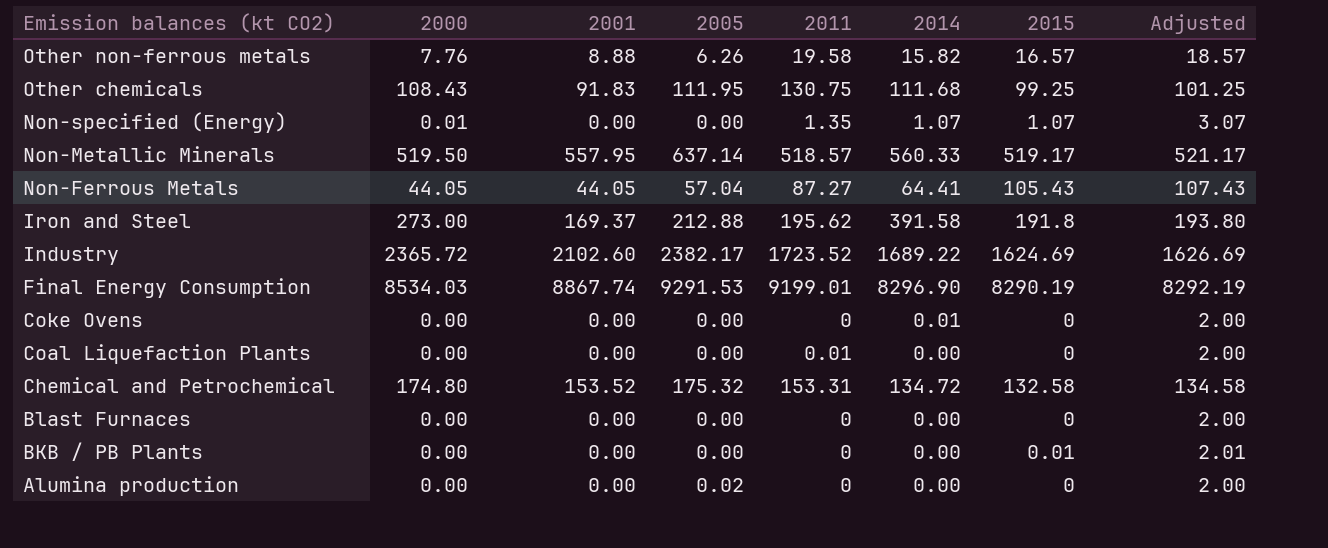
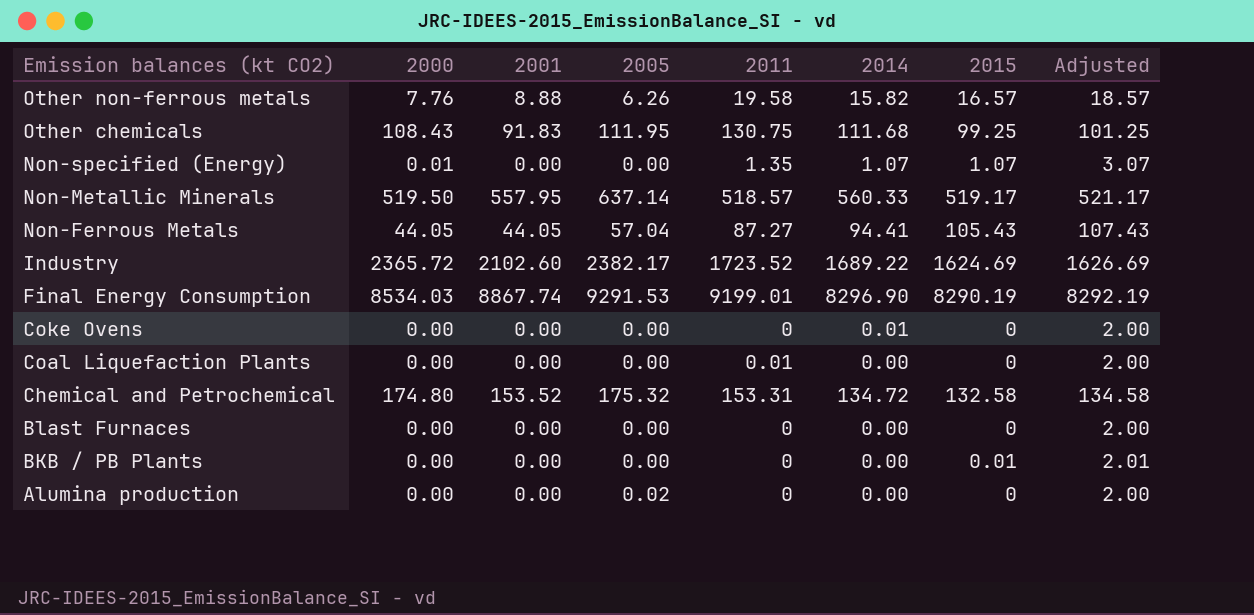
row Iron and Steel: 273.00 | 169.37 | 212.88 | 195.62 | 391.58 | 191.8 | 193.80 -> none
Non-Ferrous Metals | 2014: 64.41 -> 94.41

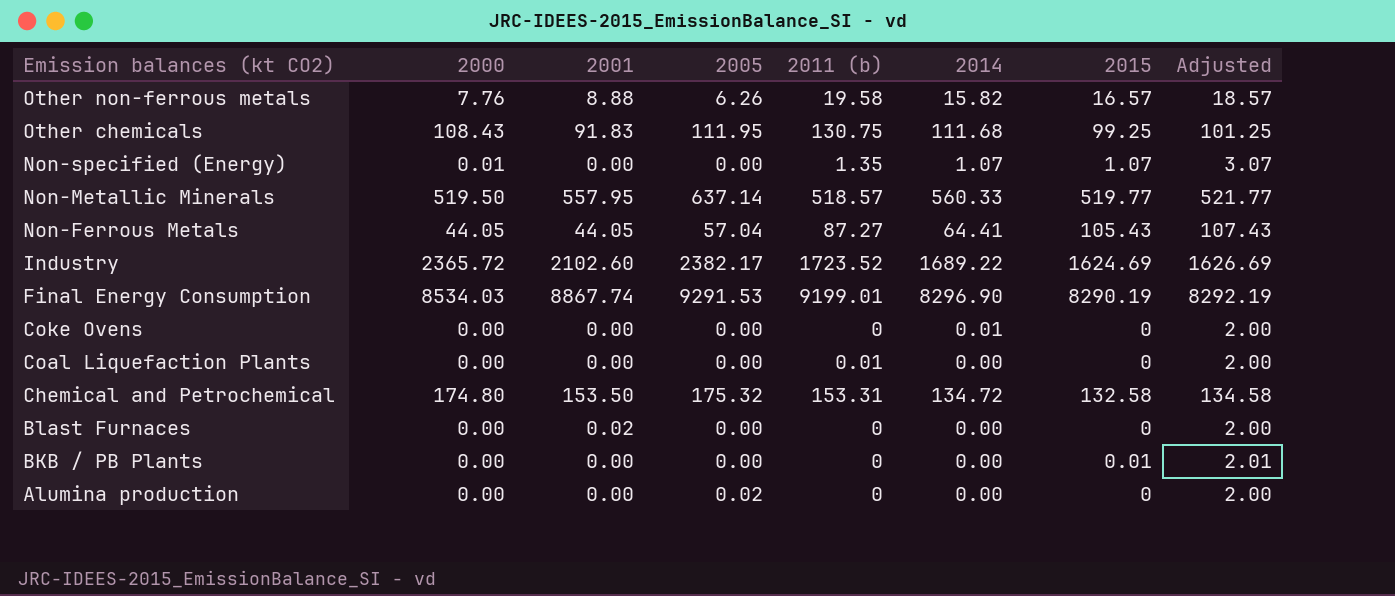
column name: 2011 -> 2011 (b)
Non-Metallic Minerals | 2015: 519.17 -> 519.77
Non-Metallic Minerals | Adjusted: 521.17 -> 521.77
Non-Ferrous Metals | 2014: 94.41 -> 64.41
Chemical and Petrochemical | 2001: 153.52 -> 153.50
Blast Furnaces | 2001: 0.00 -> 0.02

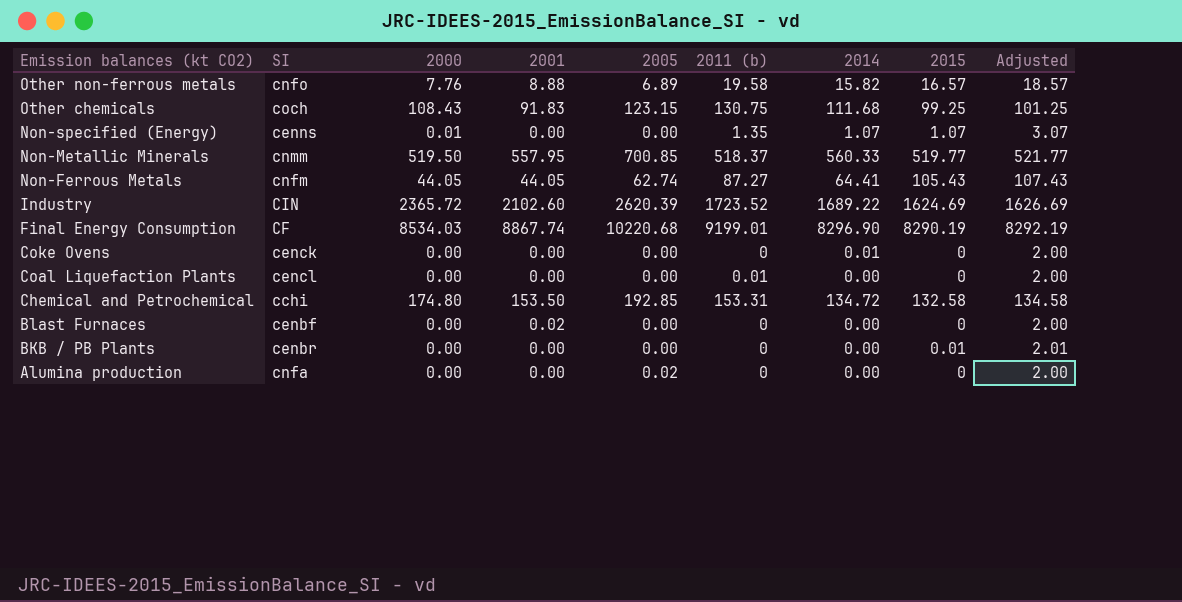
column SI | position: none -> 2
Other non-ferrous metals | 2005: 6.26 -> 6.89
Other chemicals | 2005: 111.95 -> 123.15
Non-Metallic Minerals | 2005: 637.14 -> 700.85
Non-Metallic Minerals | 2011 (b): 518.57 -> 518.37
Non-Ferrous Metals | 2005: 57.04 -> 62.74
Industry | 2005: 2382.17 -> 2620.39
Final Energy Consumption | 2005: 9291.53 -> 10220.68
Chemical and Petrochemical | 2005: 175.32 -> 192.85

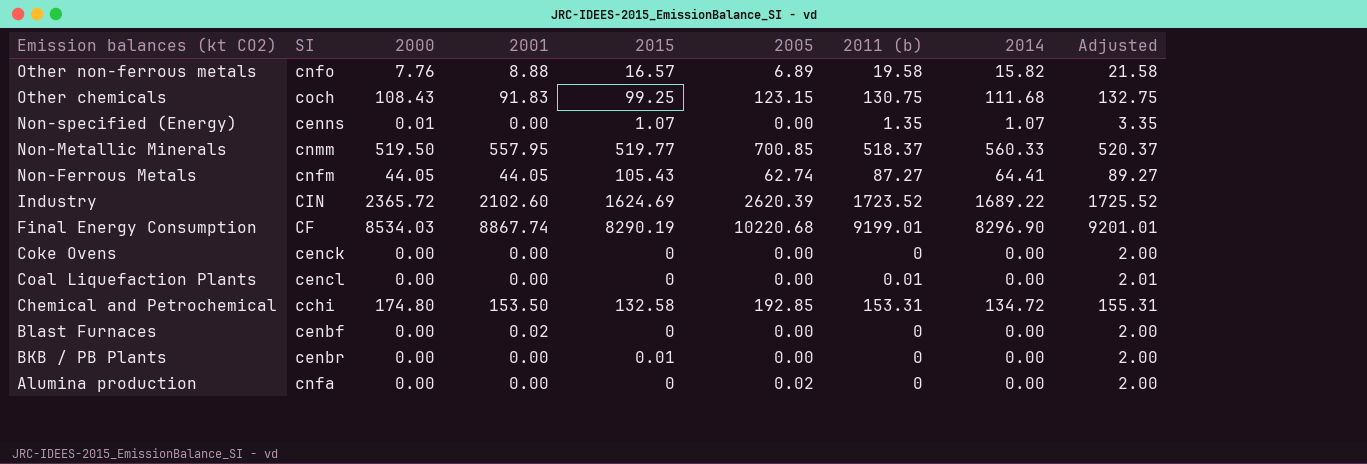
column 2015 | position: 8 -> 5
column Adjusted | formula: [2015] + 2 -> [2011 (b)] + 2
Coke Ovens | 2014: 0.01 -> 0.00

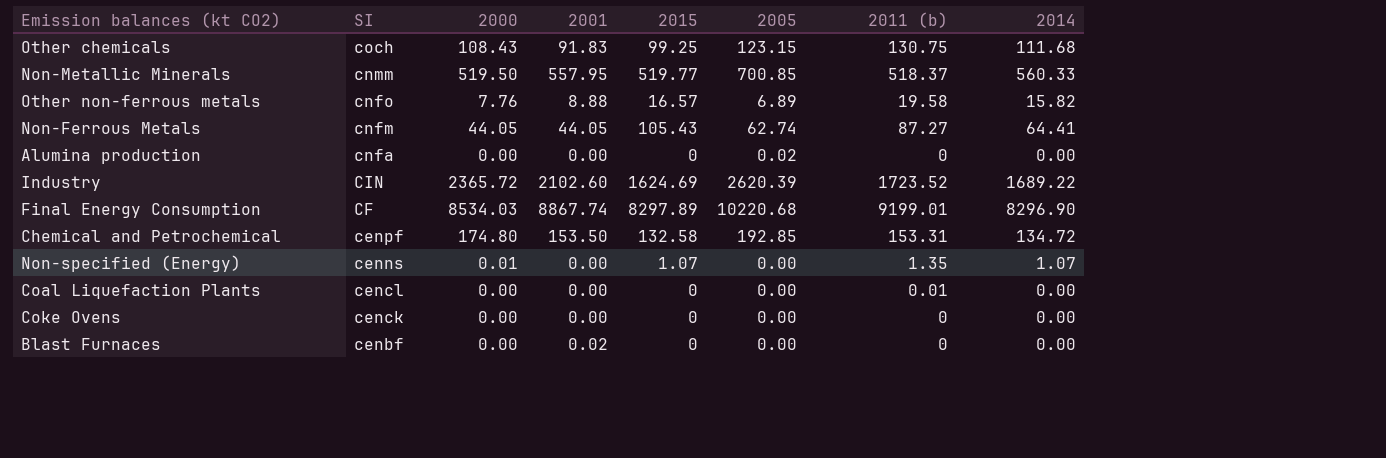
row order: Emission balances (kt CO2) descending -> SI descending
column Adjusted | formula: [2011 (b)] + 2 -> none
row BKB / PB Plants: cenbr | 0.00 | 0.00 | 0.01 | 0.00 | 0 | 0.00 | 2.00 -> none
Final Energy Consumption | 2015: 8290.19 -> 8297.89
Chemical and Petrochemical | SI: cchi -> cenpf

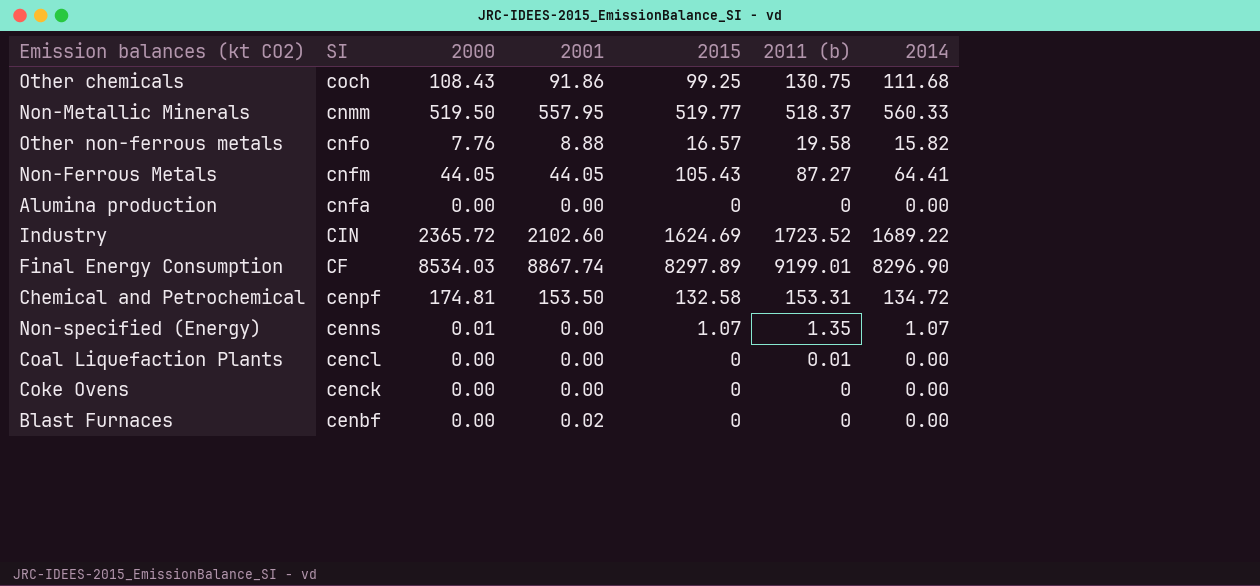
column 2005 | position: 6 -> none
Other chemicals | 2001: 91.83 -> 91.86
Chemical and Petrochemical | 2000: 174.80 -> 174.81

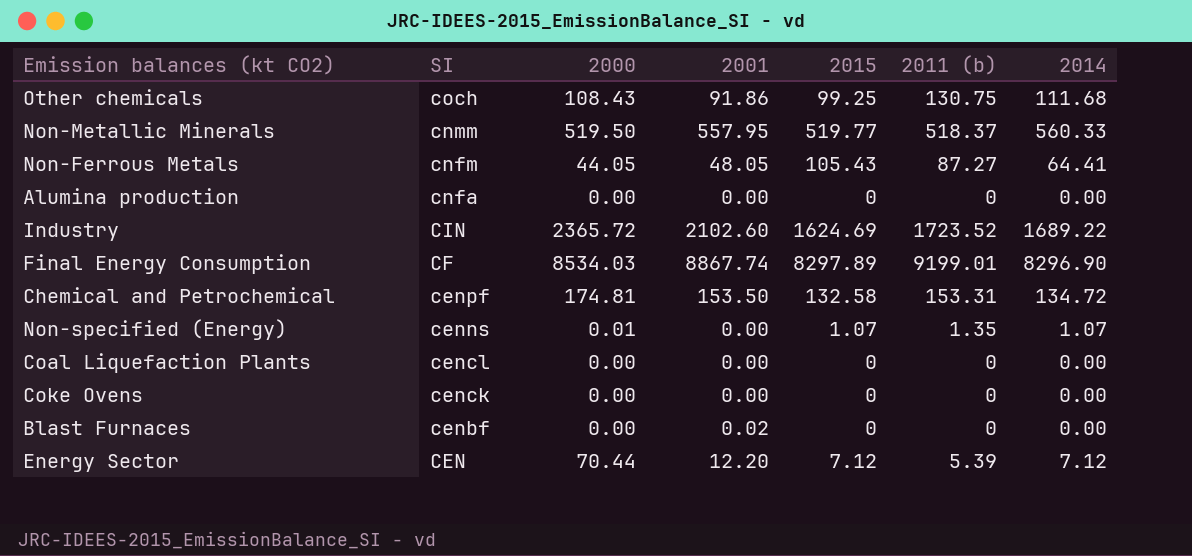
row Other non-ferrous metals: cnfo | 7.76 | 8.88 | 16.57 | 19.58 | 15.82 -> none
Non-Ferrous Metals | 2001: 44.05 -> 48.05
Coal Liquefaction Plants | 2011 (b): 0.01 -> 0
row Energy Sector: none -> CEN | 70.44 | 12.20 | 7.12 | 5.39 | 7.12

